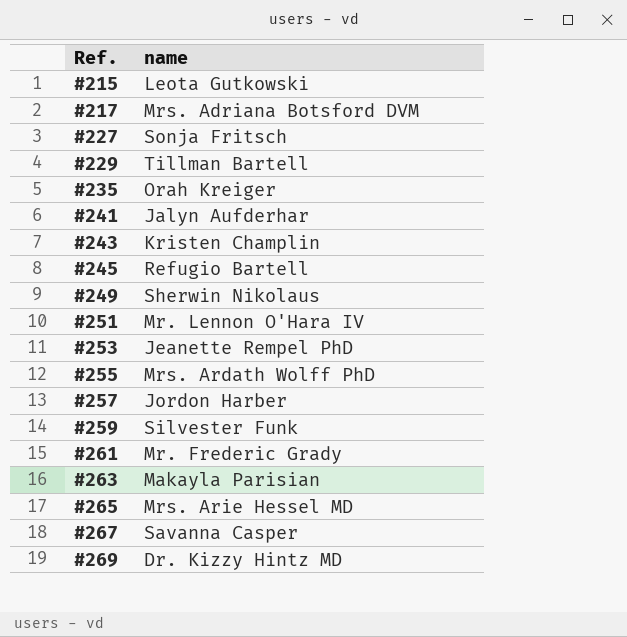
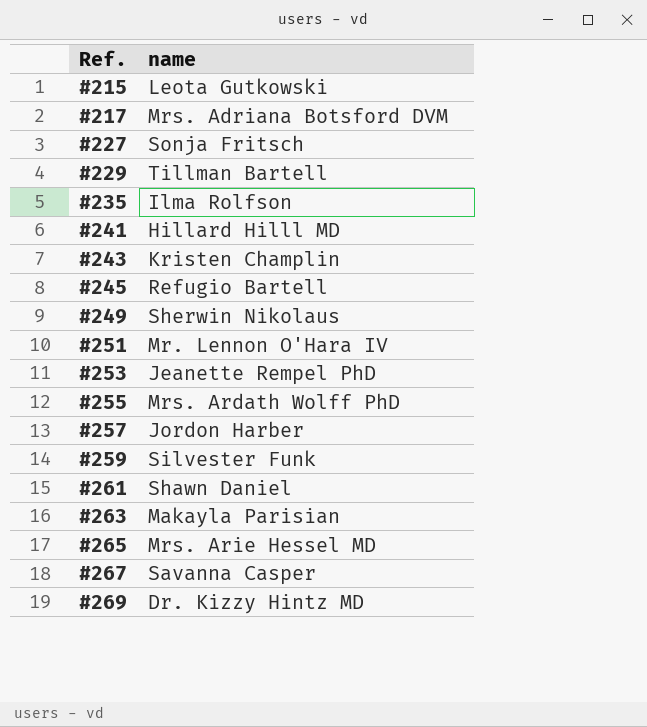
#235 | name: Orah Kreiger -> Ilma Rolfson
#241 | name: Jalyn Aufderhar -> Hillard Hilll MD
#261 | name: Mr. Frederic Grady -> Shawn Daniel

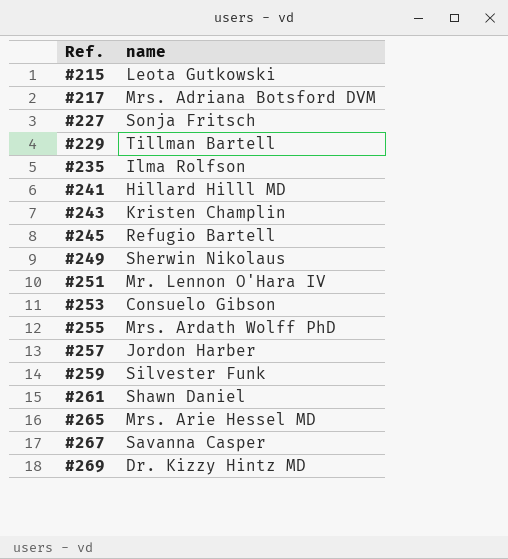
row #263: Makayla Parisian -> none
#253 | name: Jeanette Rempel PhD -> Consuelo Gibson

